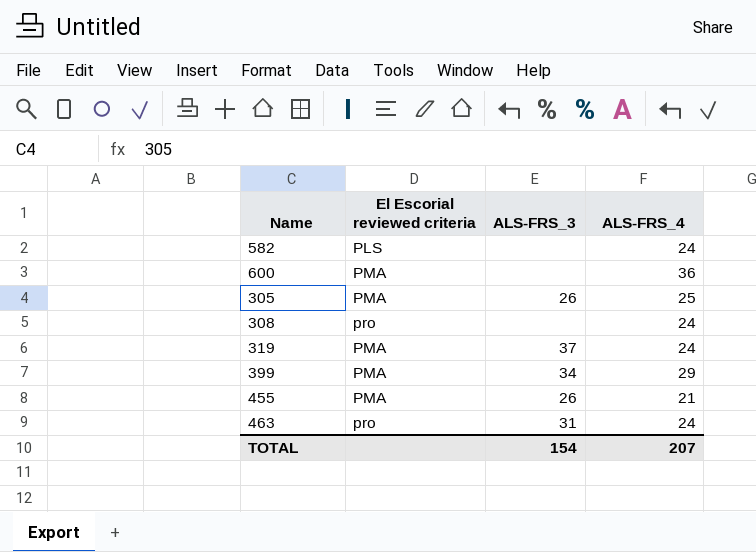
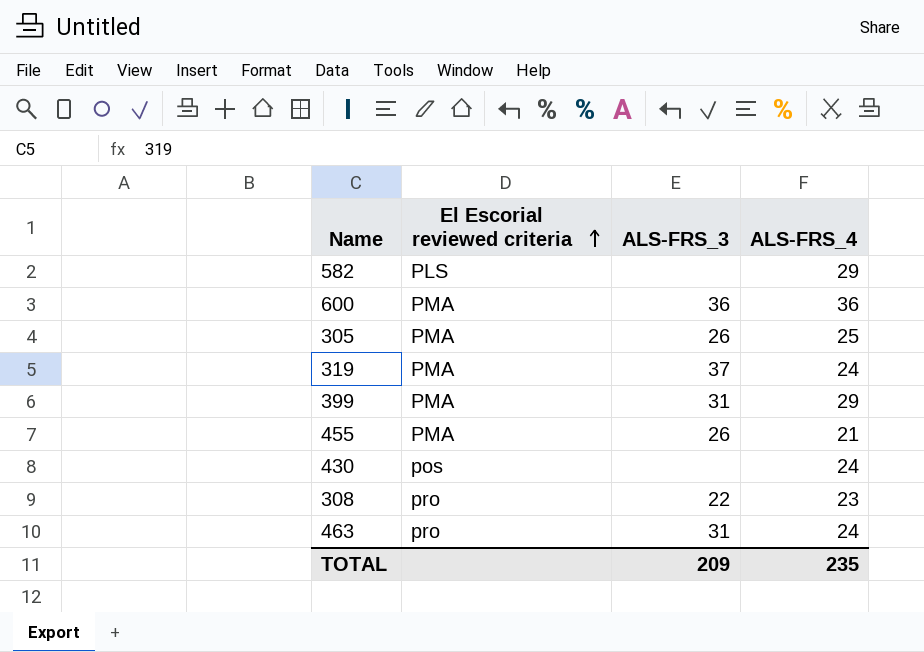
row order: none -> El Escorial reviewed criteria ascending
582 | ALS-FRS_4: 24 -> 29
600 | ALS-FRS_3: none -> 36
399 | ALS-FRS_3: 34 -> 31
row 430: none -> pos | none | 24
308 | ALS-FRS_3: none -> 22
308 | ALS-FRS_4: 24 -> 23
TOTAL | ALS-FRS_3: 154 -> 209
TOTAL | ALS-FRS_4: 207 -> 235

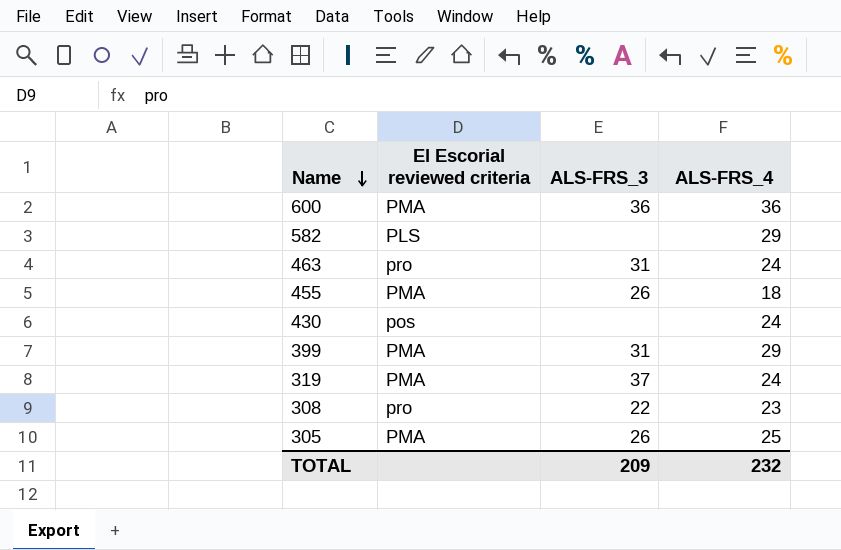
row order: El Escorial reviewed criteria ascending -> Name descending
455 | ALS-FRS_4: 21 -> 18
TOTAL | ALS-FRS_4: 235 -> 232

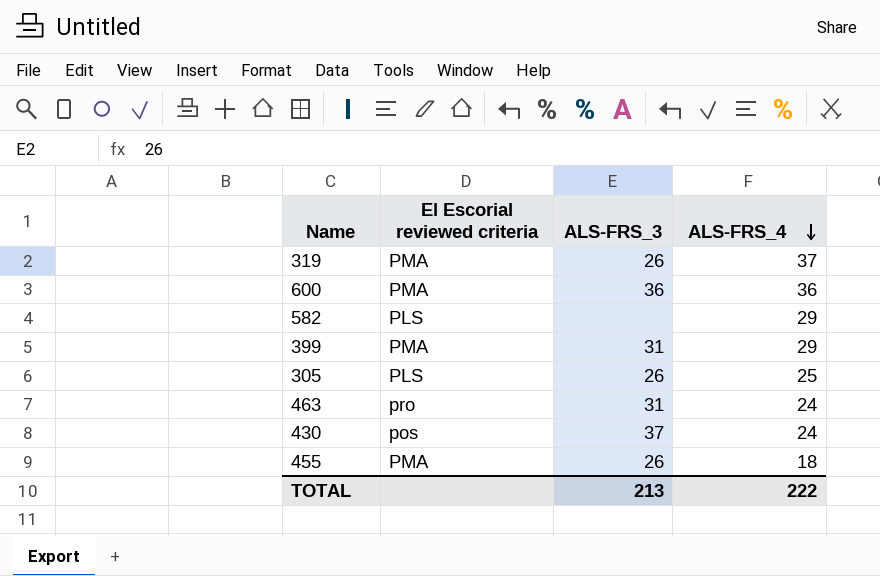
row order: Name descending -> ALS-FRS_4 descending
row 308: pro | 22 | 23 -> none
319 | ALS-FRS_3: 37 -> 26
319 | ALS-FRS_4: 24 -> 37
305 | El Escorial reviewed criteria: PMA -> PLS
430 | ALS-FRS_3: none -> 37
TOTAL | ALS-FRS_3: 209 -> 213
TOTAL | ALS-FRS_4: 232 -> 222

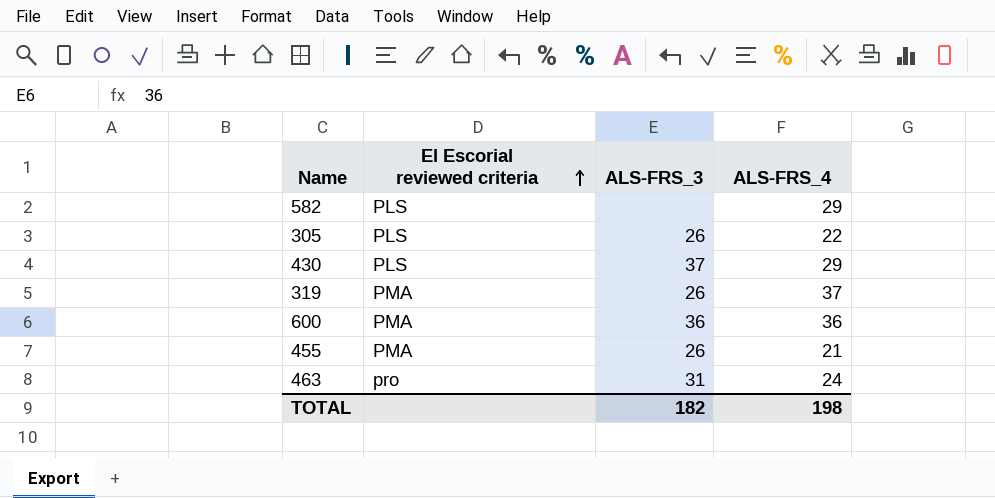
row order: ALS-FRS_4 descending -> El Escorial reviewed criteria ascending
row 399: PMA | 31 | 29 -> none
305 | ALS-FRS_4: 25 -> 22
430 | El Escorial reviewed criteria: pos -> PLS
430 | ALS-FRS_4: 24 -> 29
455 | ALS-FRS_4: 18 -> 21
TOTAL | ALS-FRS_3: 213 -> 182
TOTAL | ALS-FRS_4: 222 -> 198

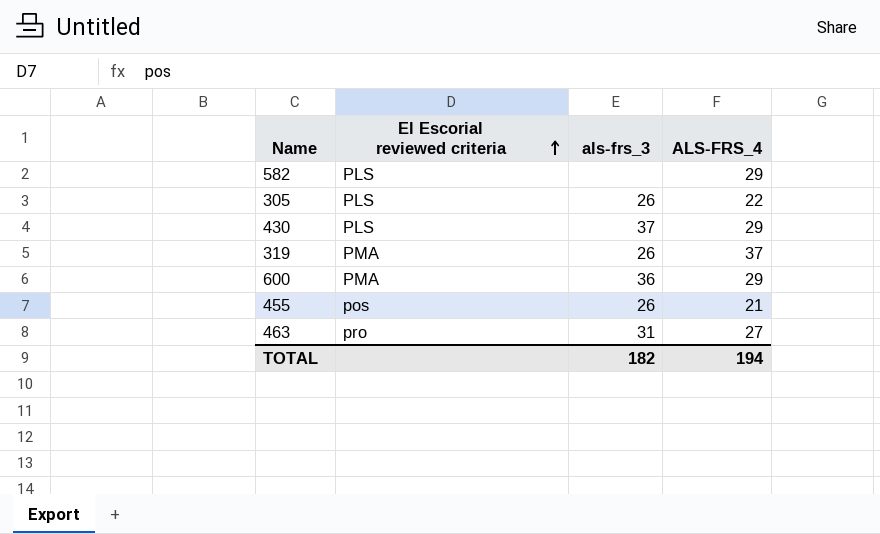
column name: ALS-FRS_3 -> als-frs_3
600 | ALS-FRS_4: 36 -> 29
455 | El Escorial reviewed criteria: PMA -> pos
463 | ALS-FRS_4: 24 -> 27
TOTAL | ALS-FRS_4: 198 -> 194

